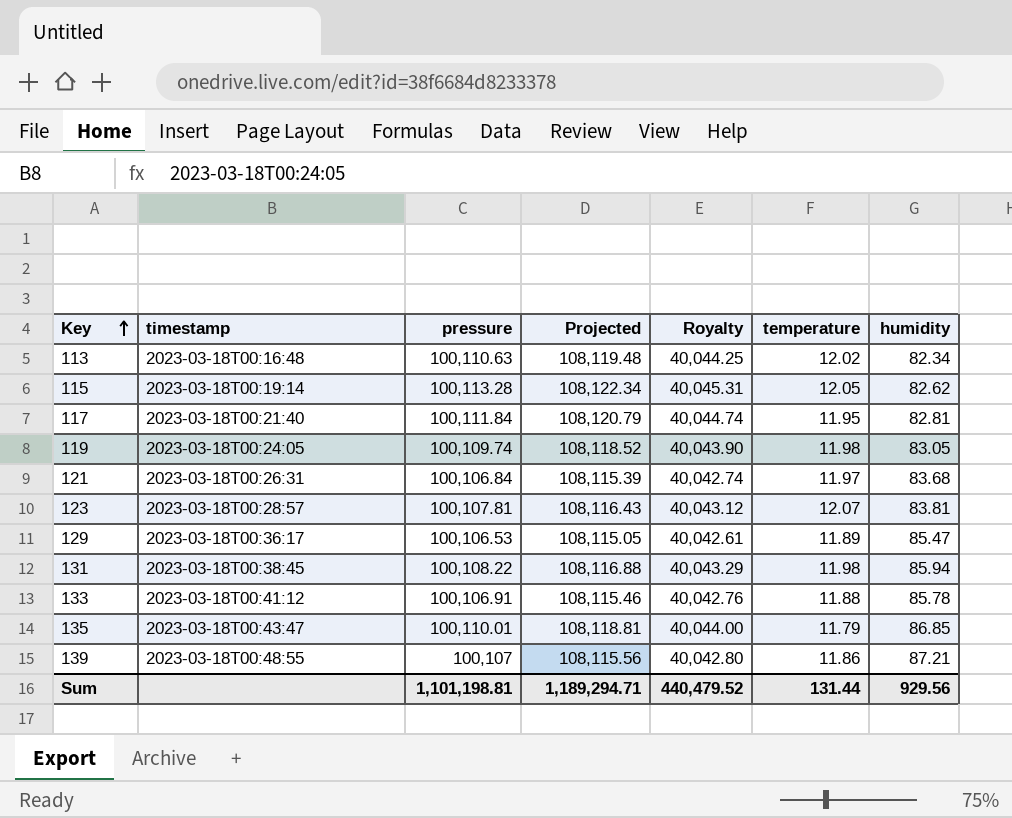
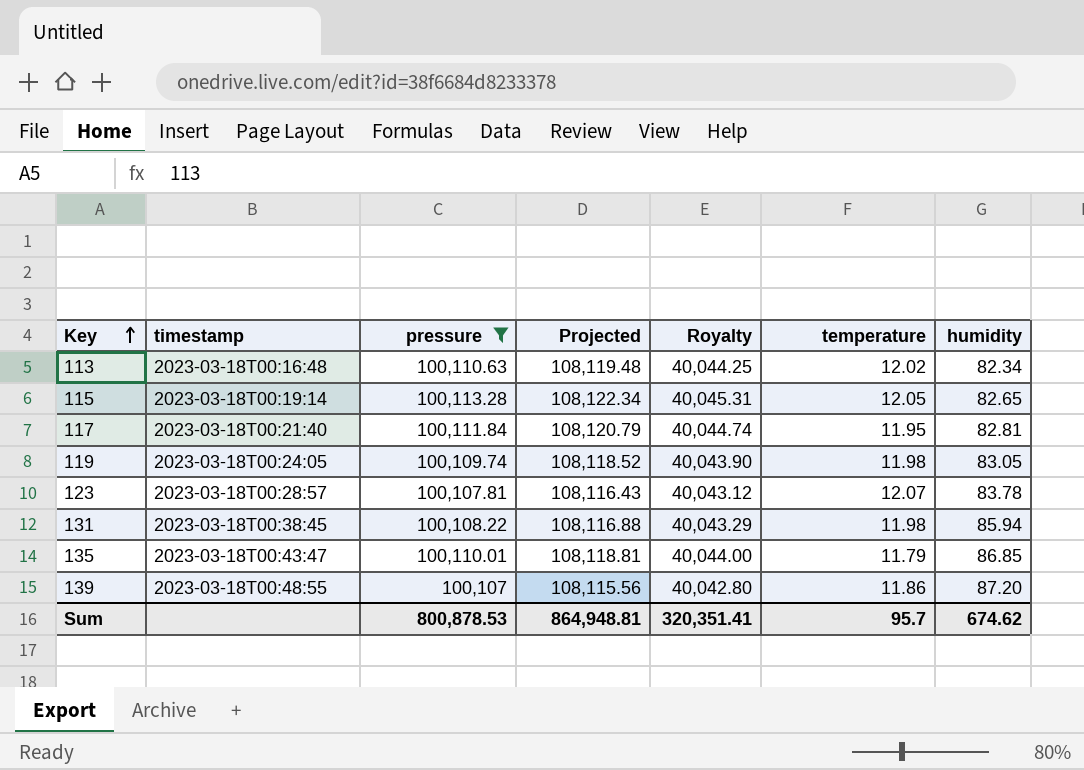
filter: none -> pressure >= 100,107
115 | humidity: 82.62 -> 82.65
123 | humidity: 83.81 -> 83.78
139 | humidity: 87.21 -> 87.20
Sum | pressure: 1,101,198.81 -> 800,878.53
Sum | Projected: 1,189,294.71 -> 864,948.81
Sum | Royalty: 440,479.52 -> 320,351.41
Sum | temperature: 131.44 -> 95.7
Sum | humidity: 929.56 -> 674.62

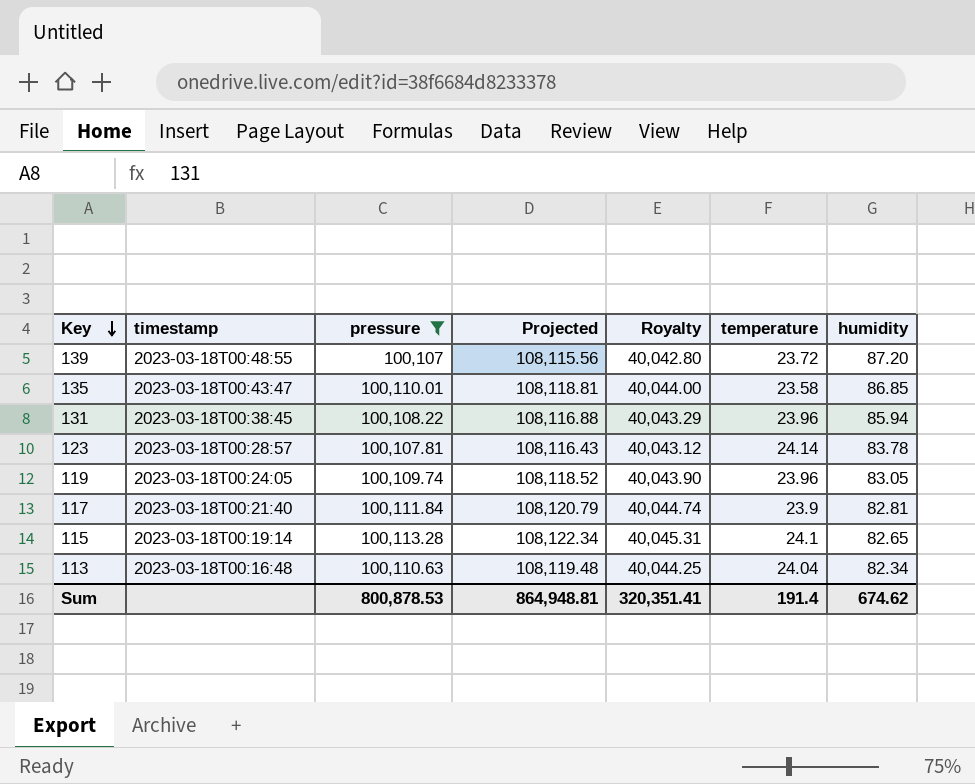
row order: Key ascending -> Key descending
139 | temperature: 11.86 -> 23.72
135 | temperature: 11.79 -> 23.58
131 | temperature: 11.98 -> 23.96
123 | temperature: 12.07 -> 24.14
119 | temperature: 11.98 -> 23.96
117 | temperature: 11.95 -> 23.9
115 | temperature: 12.05 -> 24.1
113 | temperature: 12.02 -> 24.04
Sum | temperature: 95.7 -> 191.4

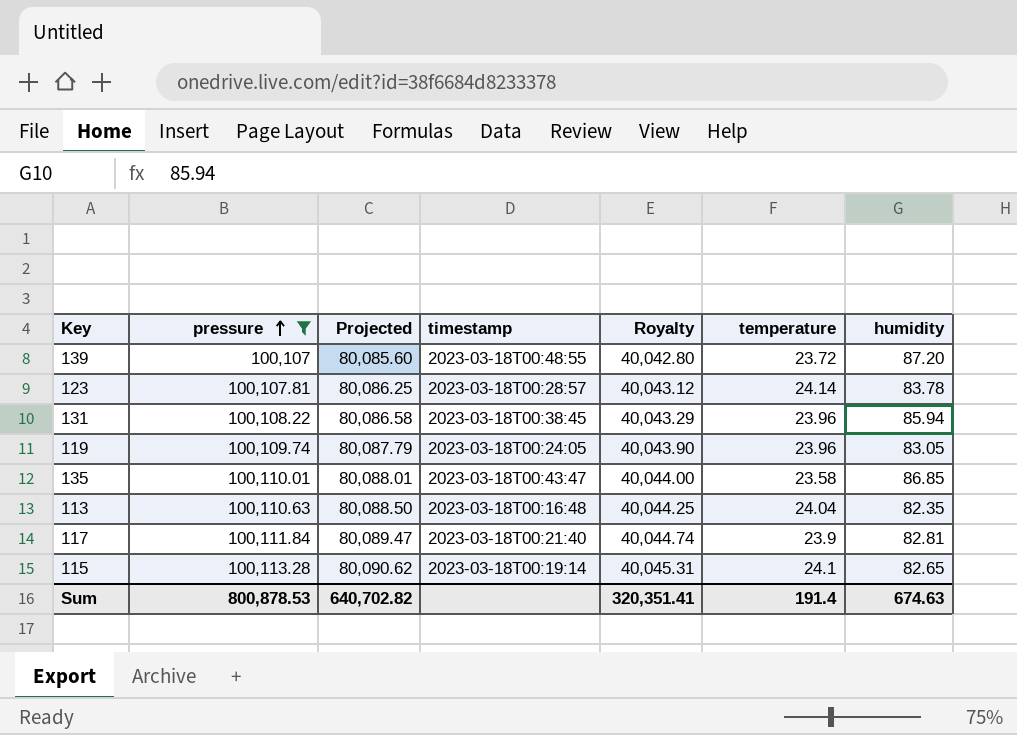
row order: Key descending -> pressure ascending
column Projected | formula: [pressure] * 1.08 -> [pressure] * 0.8
column timestamp | position: 2 -> 4
113 | humidity: 82.34 -> 82.35
Sum | Projected: 864,948.81 -> 640,702.82
Sum | humidity: 674.62 -> 674.63

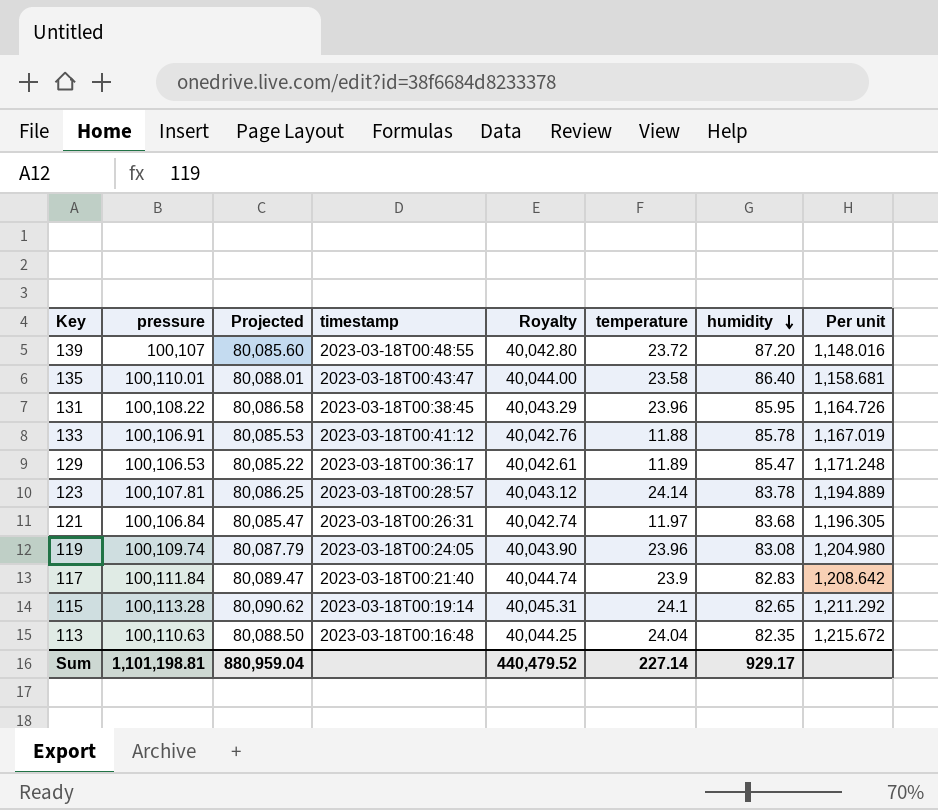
filter: pressure >= 100,107 -> none
row order: pressure ascending -> humidity descending
column Per unit | formula: none -> [pressure] / [humidity]
135 | humidity: 86.85 -> 86.40
131 | humidity: 85.94 -> 85.95
119 | humidity: 83.05 -> 83.08
117 | humidity: 82.81 -> 82.83
Sum | pressure: 800,878.53 -> 1,101,198.81
Sum | Projected: 640,702.82 -> 880,959.04
Sum | Royalty: 320,351.41 -> 440,479.52
Sum | temperature: 191.4 -> 227.14
Sum | humidity: 674.63 -> 929.17

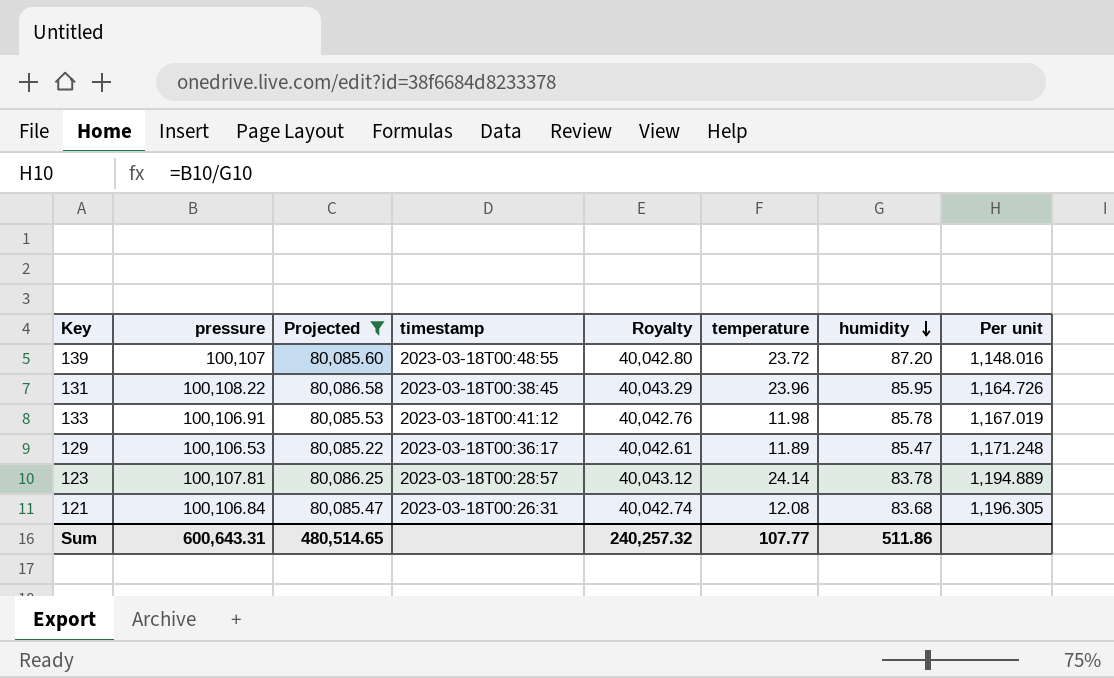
filter: none -> Projected <= 80,086.58
133 | temperature: 11.88 -> 11.98
121 | temperature: 11.97 -> 12.08
Sum | pressure: 1,101,198.81 -> 600,643.31
Sum | Projected: 880,959.04 -> 480,514.65
Sum | Royalty: 440,479.52 -> 240,257.32
Sum | temperature: 227.14 -> 107.77
Sum | humidity: 929.17 -> 511.86

